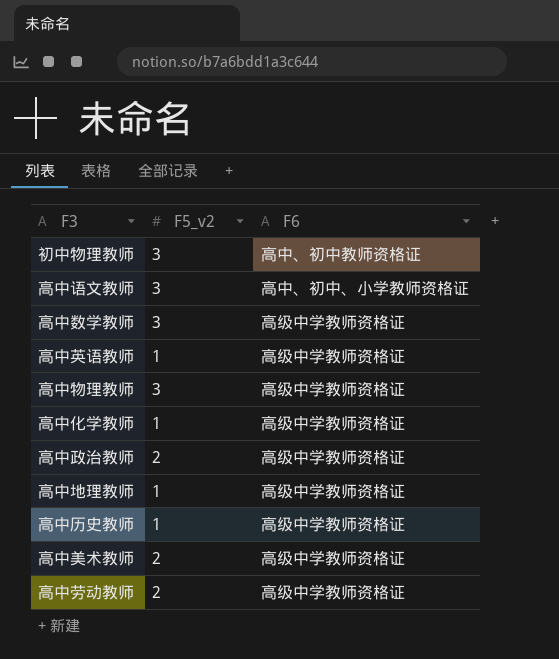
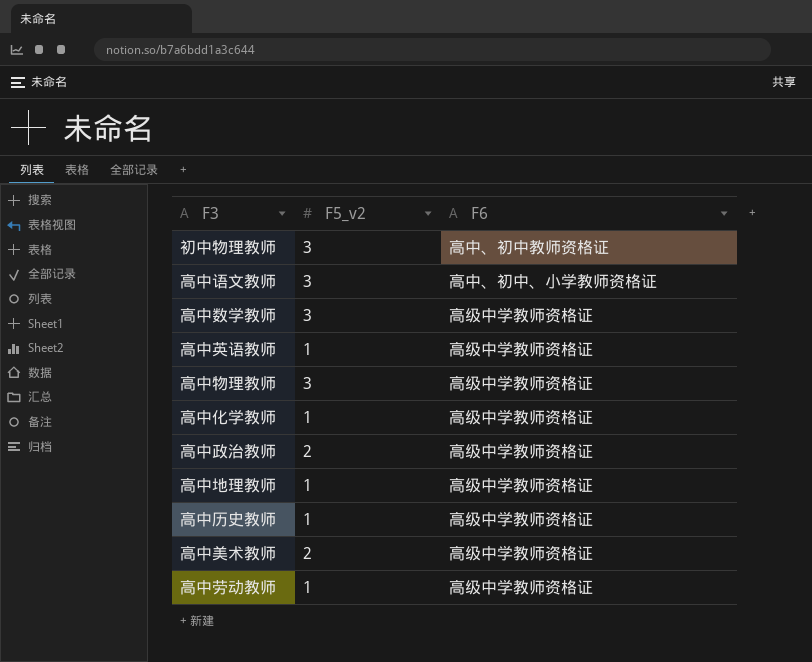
高中劳动教师 | F5_v2: 2 -> 1

